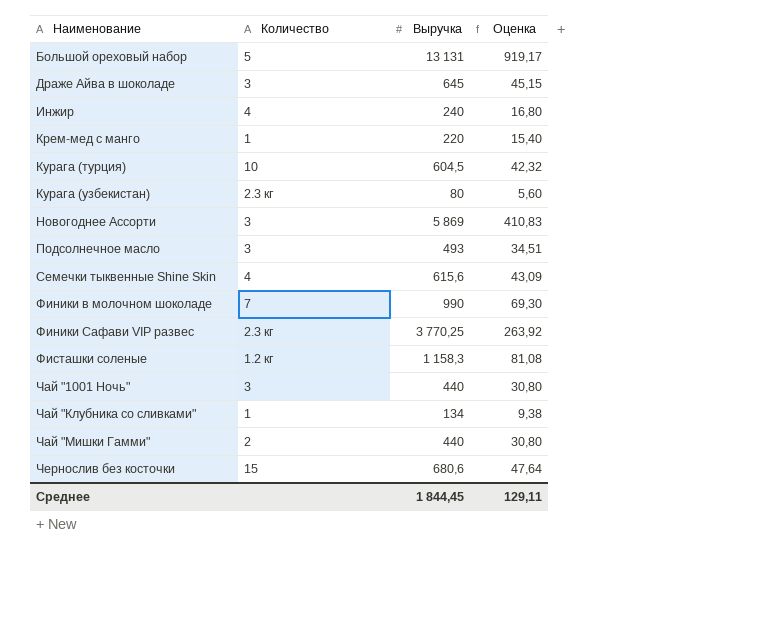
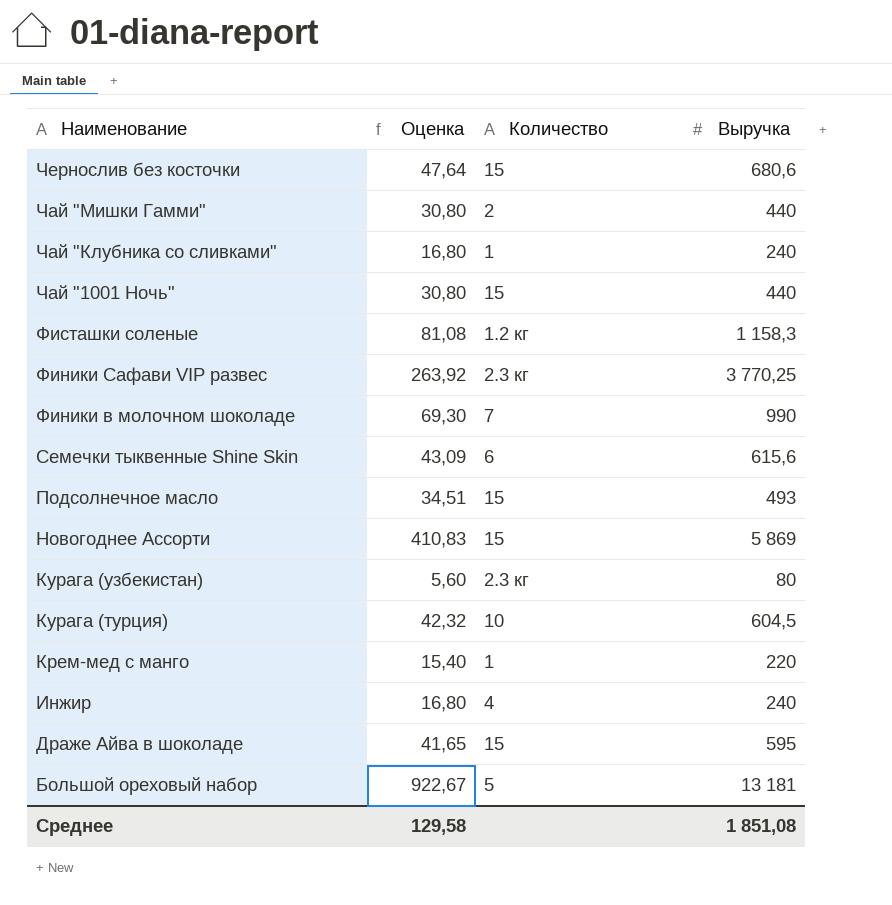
row order: Наименование ascending -> Наименование descending
column Оценка | position: 4 -> 2
Чай "Клубника со сливками" | Оценка: 9,38 -> 16,80
Чай "Клубника со сливками" | Выручка: 134 -> 240
Чай "1001 Ночь" | Количество: 3 -> 15
Семечки тыквенные Shine Skin | Количество: 4 -> 6
Подсолнечное масло | Количество: 3 -> 15
Новогоднее Ассорти | Количество: 3 -> 15
Драже Айва в шоколаде | Оценка: 45,15 -> 41,65
Драже Айва в шоколаде | Количество: 3 -> 15
Драже Айва в шоколаде | Выручка: 645 -> 595
Большой ореховый набор | Оценка: 919,17 -> 922,67
Большой ореховый набор | Выручка: 13 131 -> 13 181
Среднее | Оценка: 129,11 -> 129,58
Среднее | Выручка: 1 844,45 -> 1 851,08

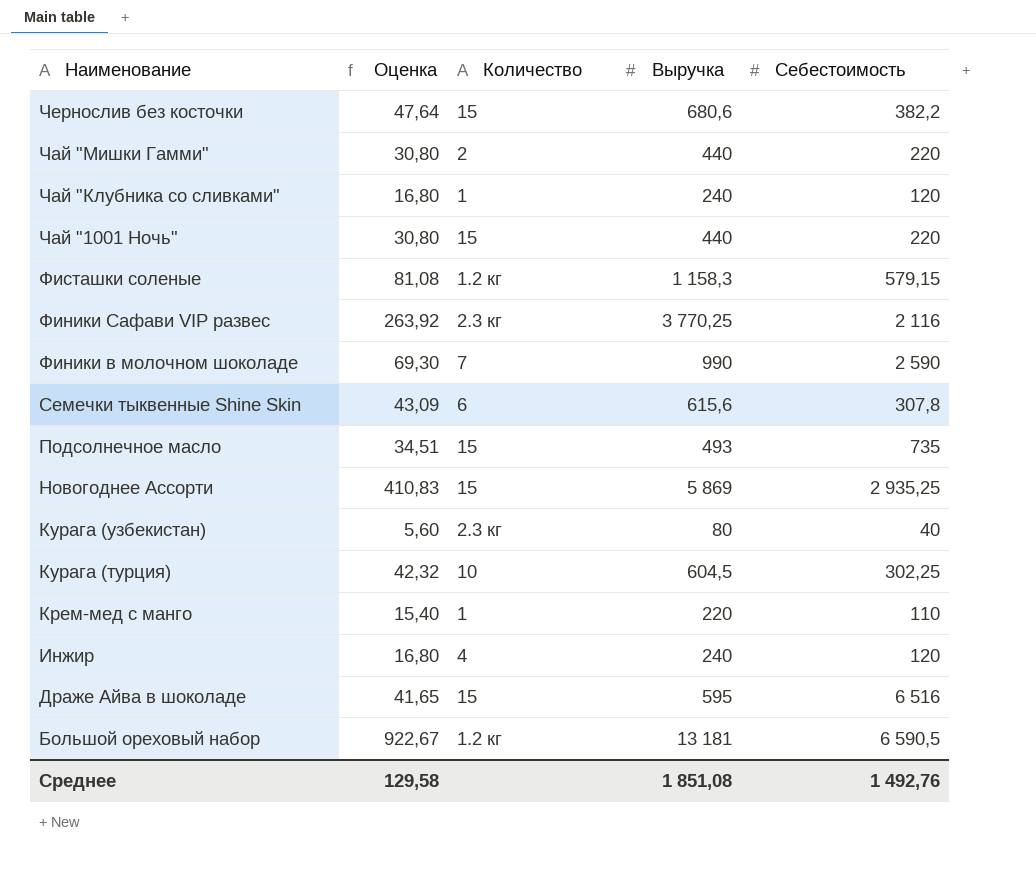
column Себестоимость | position: none -> 5
Большой ореховый набор | Количество: 5 -> 1.2 кг

